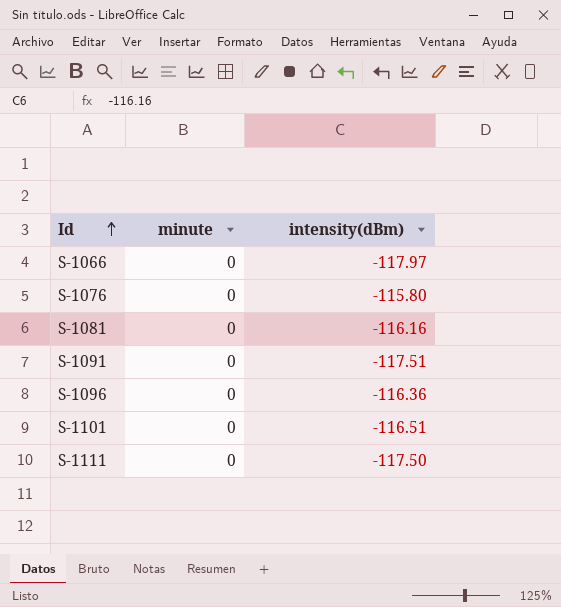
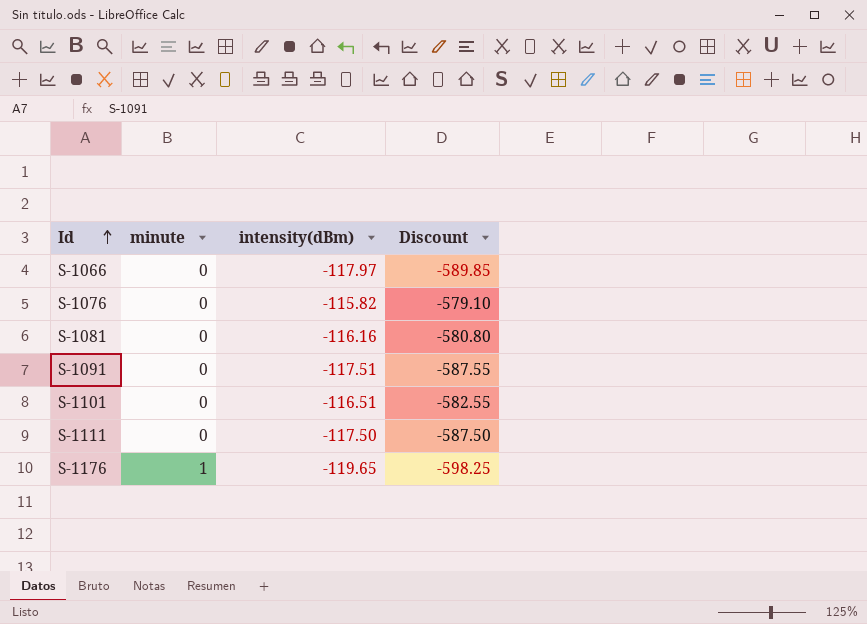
column Discount | formula: none -> [intensity(dBm)] * 5
row S-1096: 0 | -116.36 -> none
S-1076 | intensity(dBm): -115.80 -> -115.82
row S-1176: none -> 1 | -119.65 | -598.25

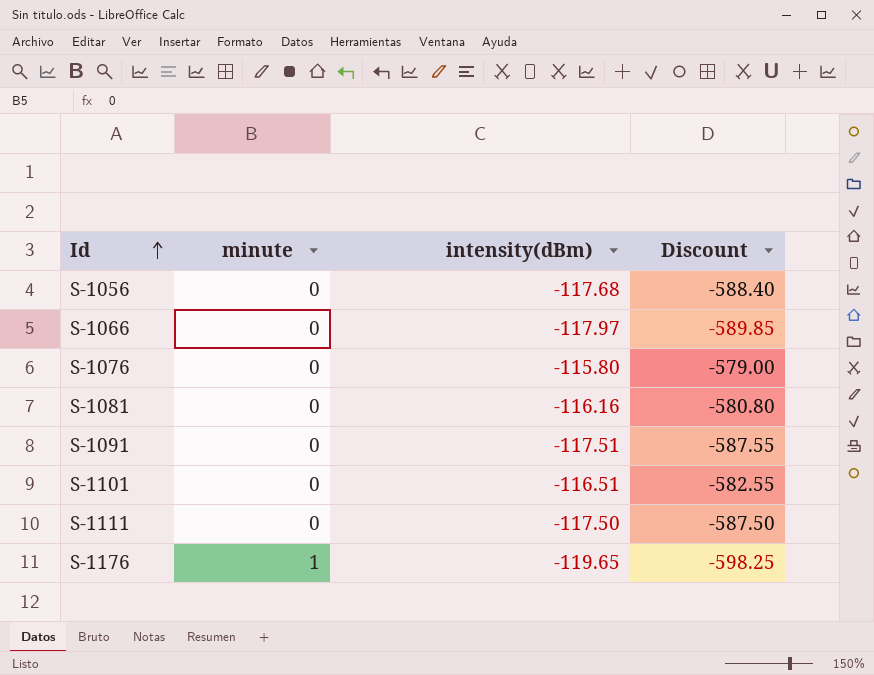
row S-1056: none -> 0 | -117.68 | -588.40
S-1076 | intensity(dBm): -115.82 -> -115.80
S-1076 | Discount: -579.10 -> -579.00

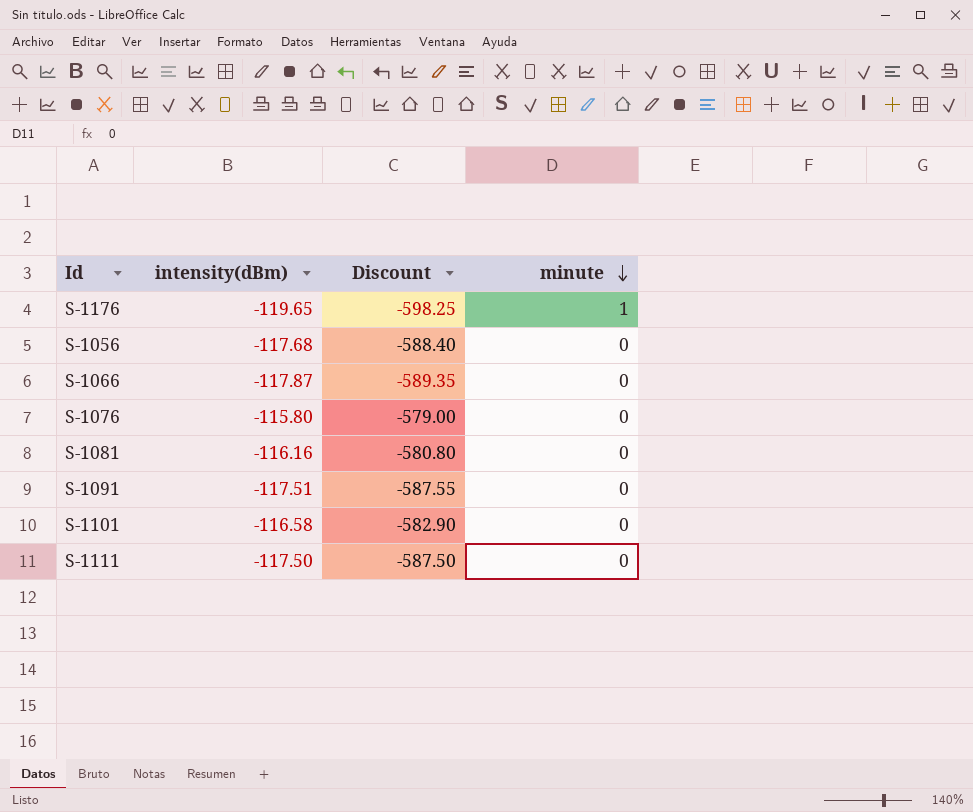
row order: Id ascending -> minute descending
column minute | position: 2 -> 4
S-1066 | intensity(dBm): -117.97 -> -117.87
S-1066 | Discount: -589.85 -> -589.35
S-1101 | intensity(dBm): -116.51 -> -116.58
S-1101 | Discount: -582.55 -> -582.90

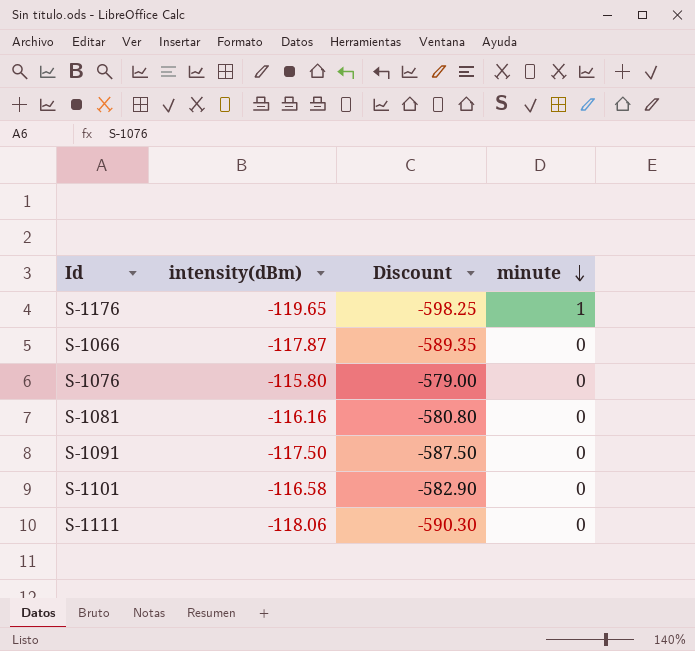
row S-1056: -117.68 | -588.40 | 0 -> none
S-1091 | intensity(dBm): -117.51 -> -117.50
S-1091 | Discount: -587.55 -> -587.50
S-1111 | intensity(dBm): -117.50 -> -118.06
S-1111 | Discount: -587.50 -> -590.30

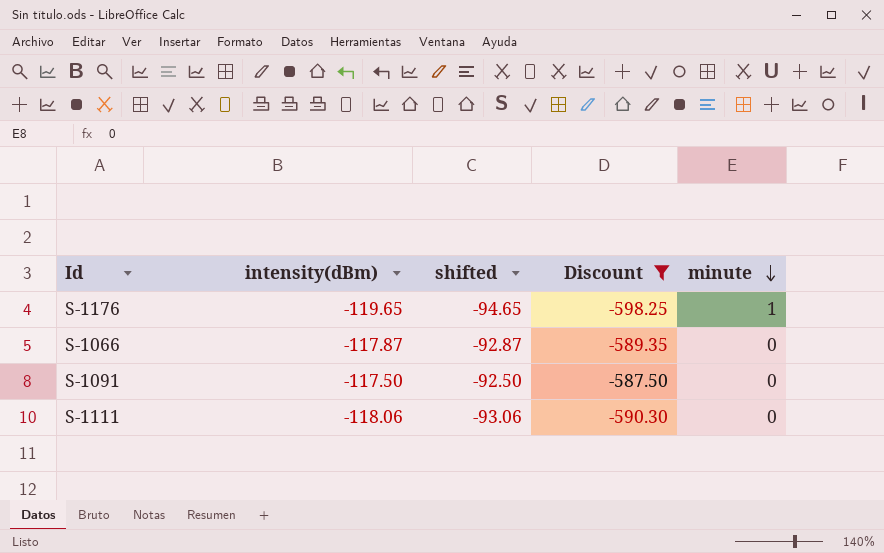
filter: none -> Discount <= -587.50
column shifted | formula: none -> [intensity(dBm)] + 25

